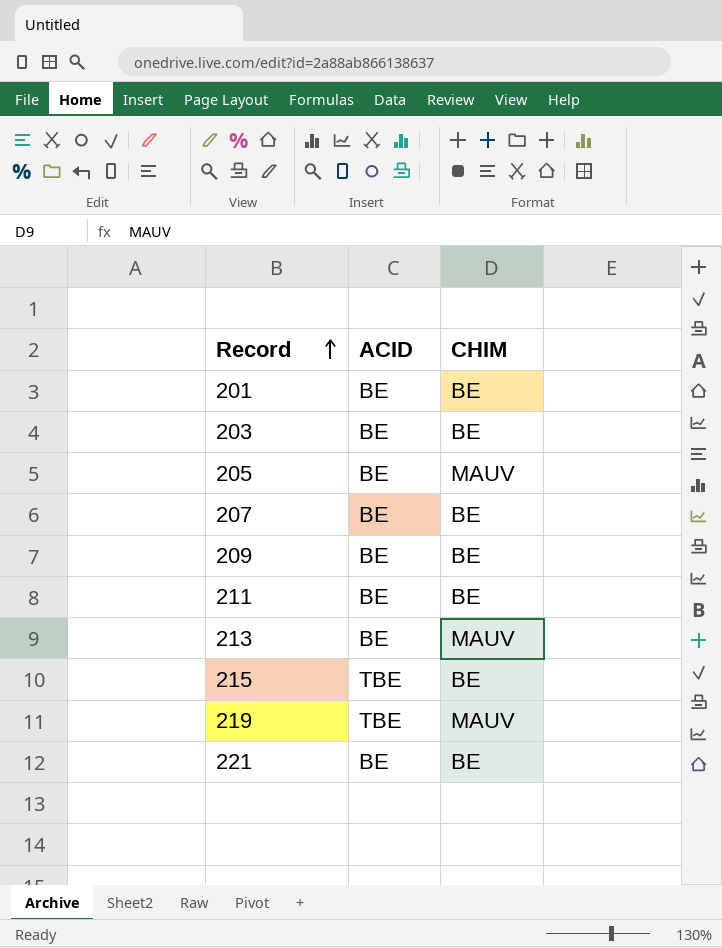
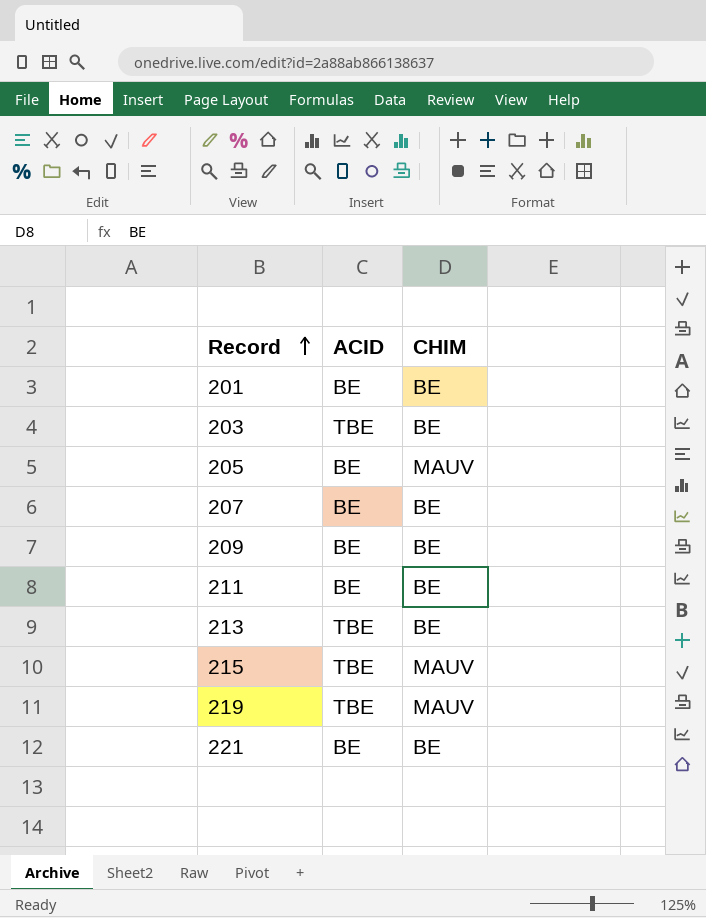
203 | ACID: BE -> TBE
213 | ACID: BE -> TBE
213 | CHIM: MAUV -> BE
215 | CHIM: BE -> MAUV

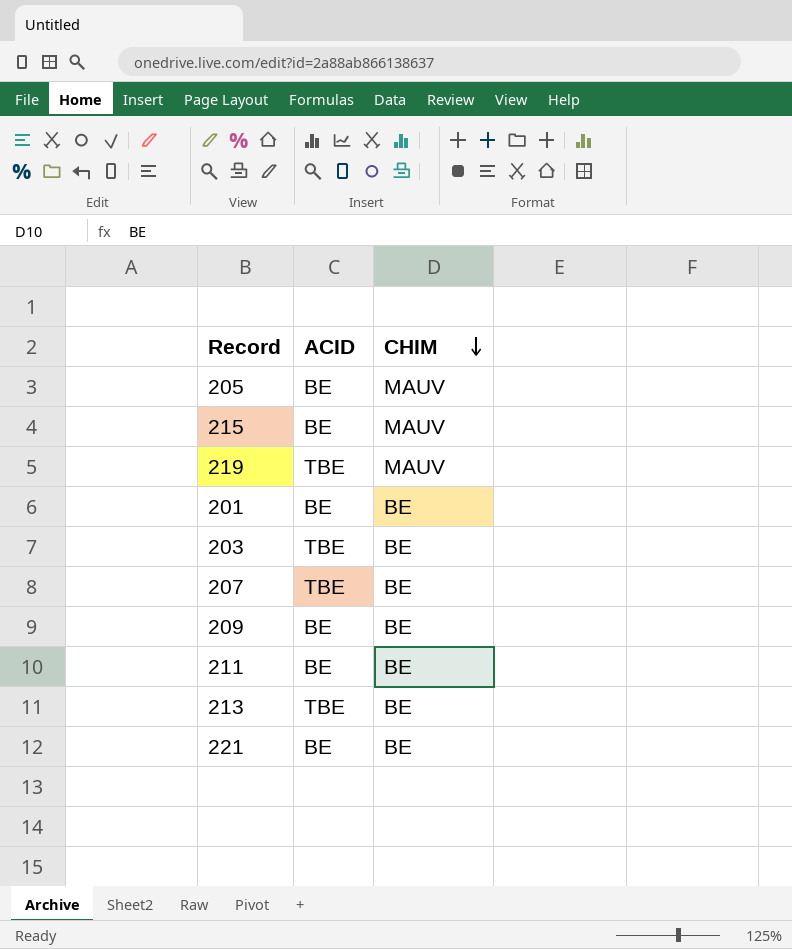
row order: Record ascending -> CHIM descending
215 | ACID: TBE -> BE
207 | ACID: BE -> TBE

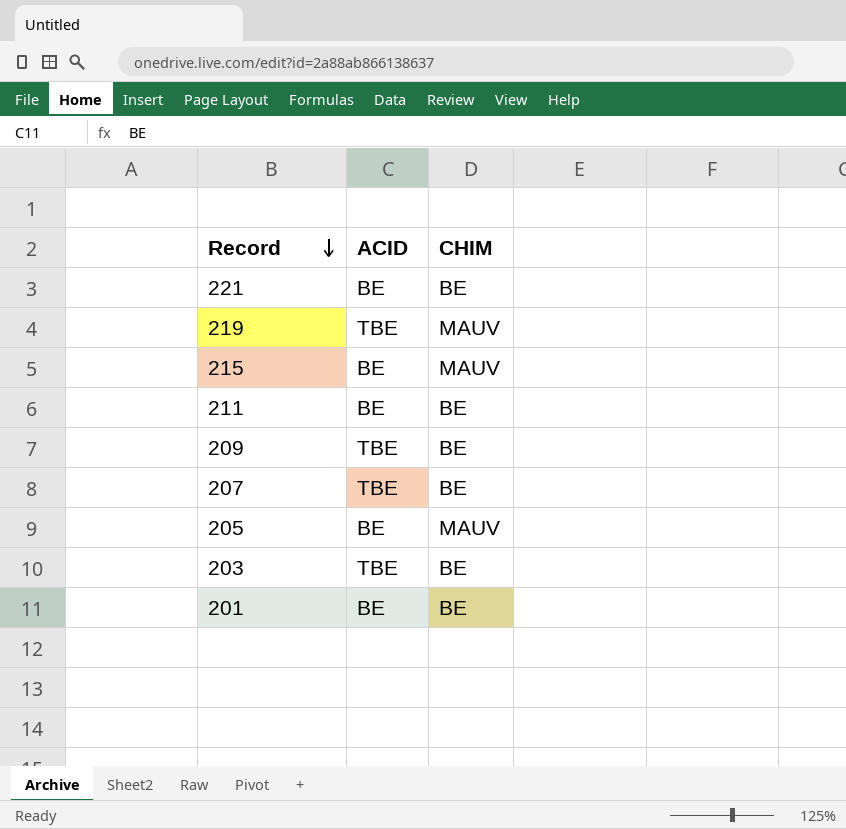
row order: CHIM descending -> Record descending
row 213: TBE | BE -> none
209 | ACID: BE -> TBE

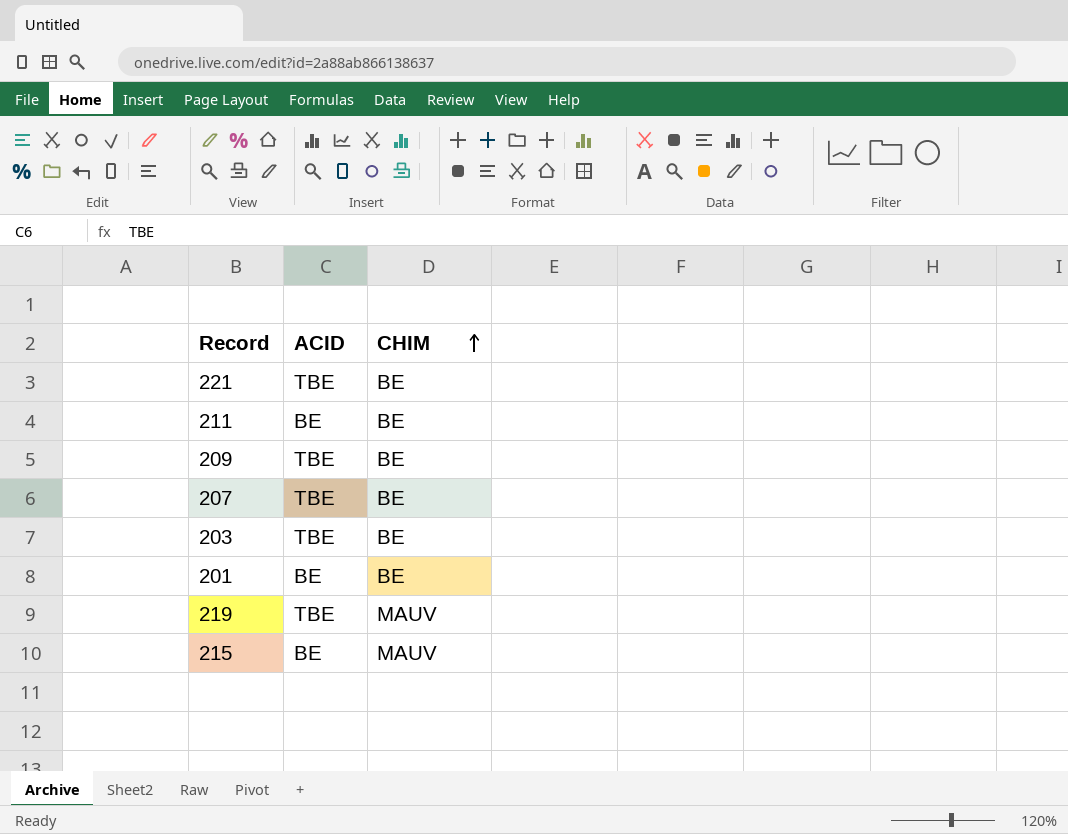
row order: Record descending -> CHIM ascending
row 205: BE | MAUV -> none
221 | ACID: BE -> TBE

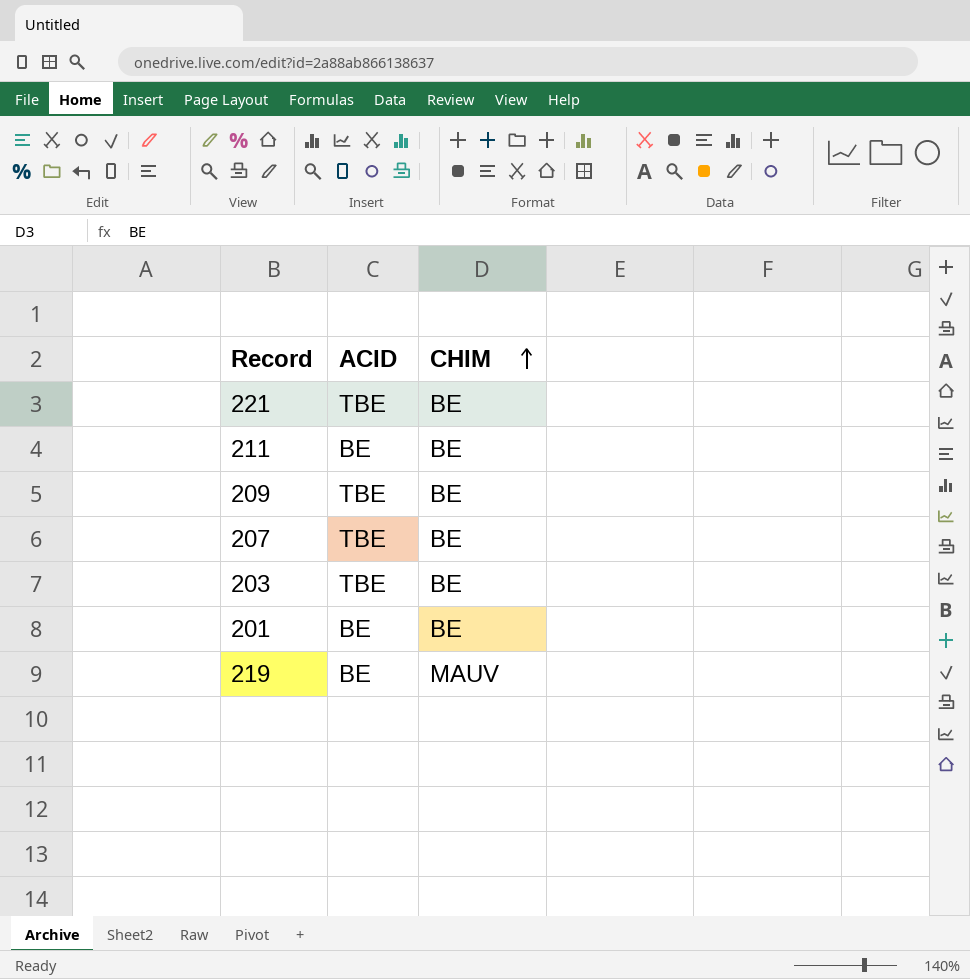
row 215: BE | MAUV -> none
219 | ACID: TBE -> BE

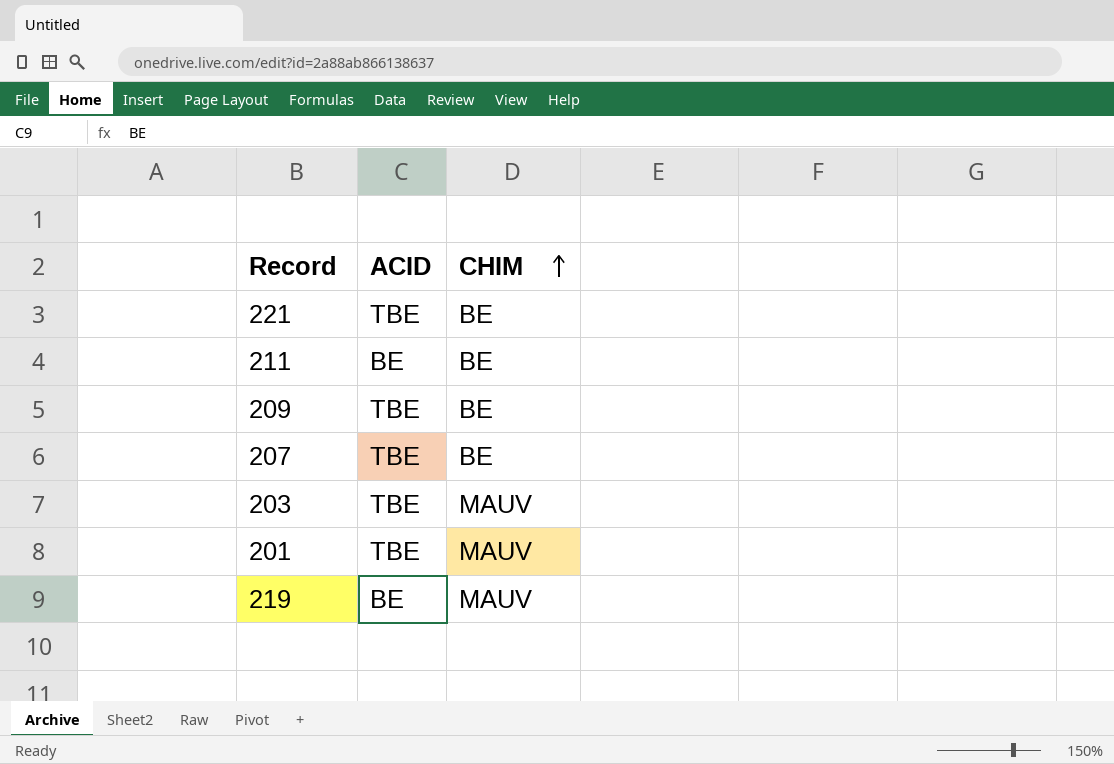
203 | CHIM: BE -> MAUV
201 | ACID: BE -> TBE
201 | CHIM: BE -> MAUV

